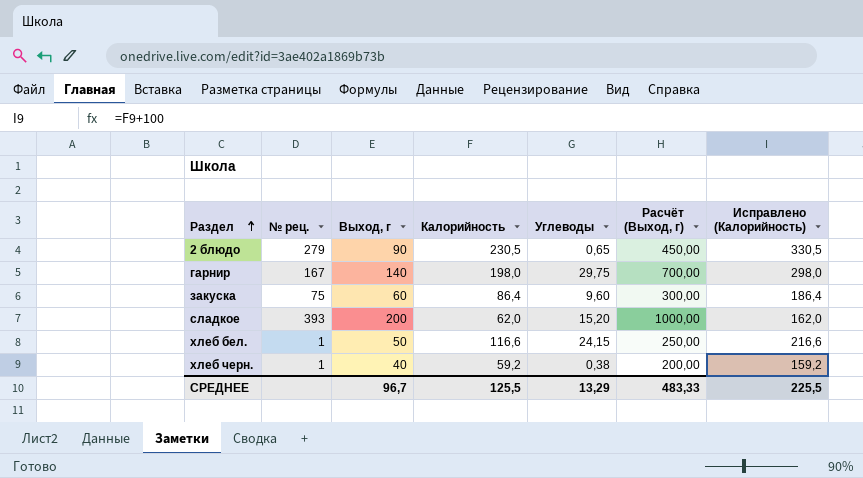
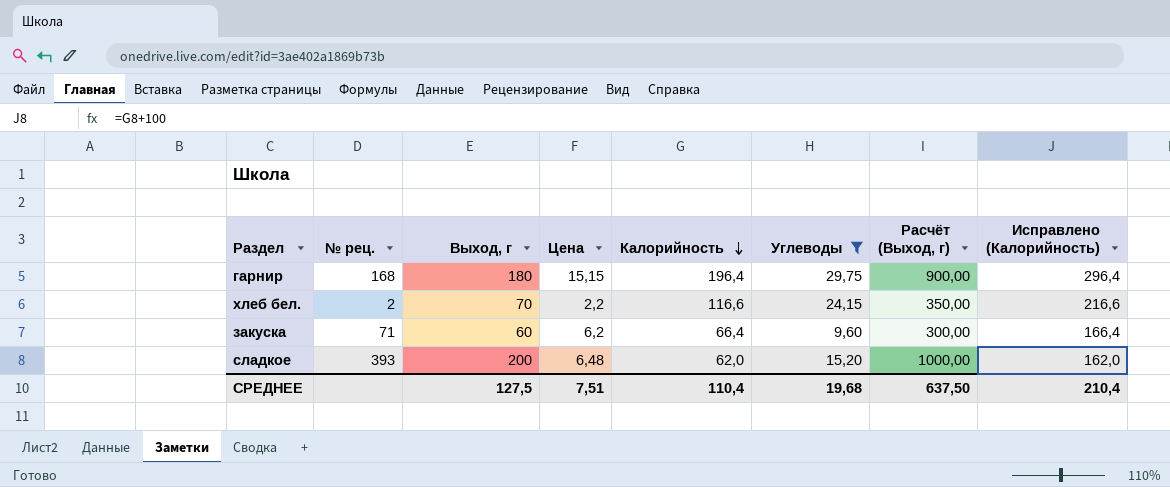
filter: none -> Углеводы >= 9,60
row order: Раздел ascending -> Калорийность descending
column Цена | position: none -> 4
гарнир | № рец.: 167 -> 168
гарнир | Выход, г: 140 -> 180
гарнир | Калорийность: 198,0 -> 196,4
гарнир | Расчёт (Выход, г): 700,00 -> 900,00
гарнир | Исправлено (Калорийность): 298,0 -> 296,4
хлеб бел. | № рец.: 1 -> 2
хлеб бел. | Выход, г: 50 -> 70
хлеб бел. | Расчёт (Выход, г): 250,00 -> 350,00
закуска | № рец.: 75 -> 71
закуска | Калорийность: 86,4 -> 66,4
закуска | Исправлено (Калорийность): 186,4 -> 166,4
СРЕДНЕЕ | Выход, г: 96,7 -> 127,5
СРЕДНЕЕ | Калорийность: 125,5 -> 110,4
СРЕДНЕЕ | Углеводы: 13,29 -> 19,68
СРЕДНЕЕ | Расчёт (Выход, г): 483,33 -> 637,50
СРЕДНЕЕ | Исправлено (Калорийность): 225,5 -> 210,4

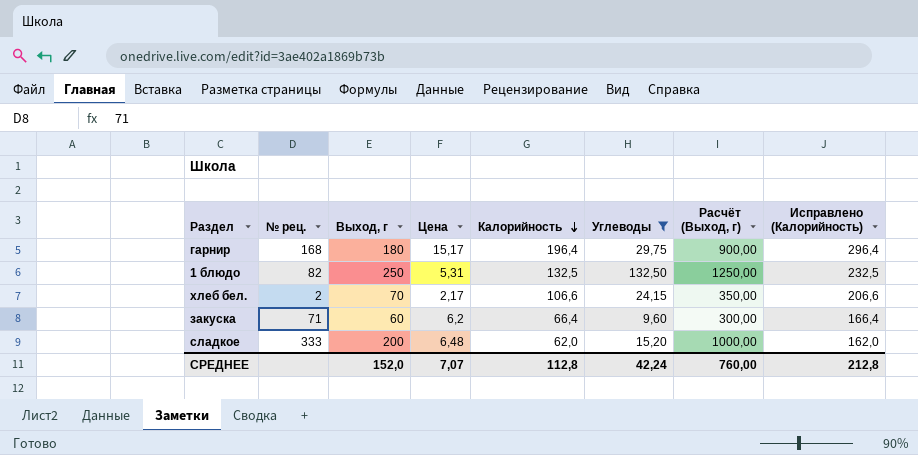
гарнир | Цена: 15,15 -> 15,17
row 1 блюдо: none -> 82 | 250 | 5,31 | 132,5 | 132,50 | 1250,00 | 232,5
хлеб бел. | Цена: 2,2 -> 2,17
хлеб бел. | Калорийность: 116,6 -> 106,6
хлеб бел. | Исправлено (Калорийность): 216,6 -> 206,6
сладкое | № рец.: 393 -> 333
СРЕДНЕЕ | Выход, г: 127,5 -> 152,0
СРЕДНЕЕ | Цена: 7,51 -> 7,07
СРЕДНЕЕ | Калорийность: 110,4 -> 112,8
СРЕДНЕЕ | Углеводы: 19,68 -> 42,24
СРЕДНЕЕ | Расчёт (Выход, г): 637,50 -> 760,00
СРЕДНЕЕ | Исправлено (Калорийность): 210,4 -> 212,8

